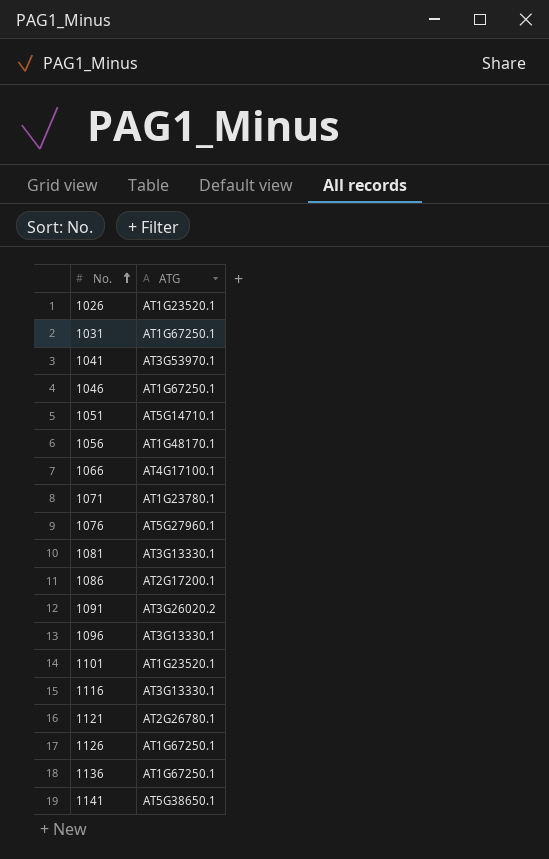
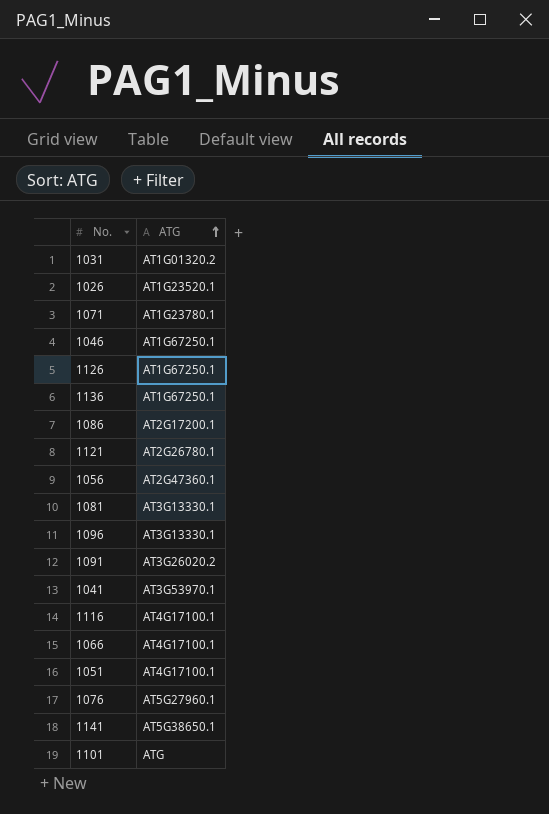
row order: No. ascending -> ATG ascending
1031 | ATG: AT1G67250.1 -> AT1G01320.2
1056 | ATG: AT1G48170.1 -> AT2G47360.1
1116 | ATG: AT3G13330.1 -> AT4G17100.1
1051 | ATG: AT5G14710.1 -> AT4G17100.1
1101 | ATG: AT1G23520.1 -> ATG

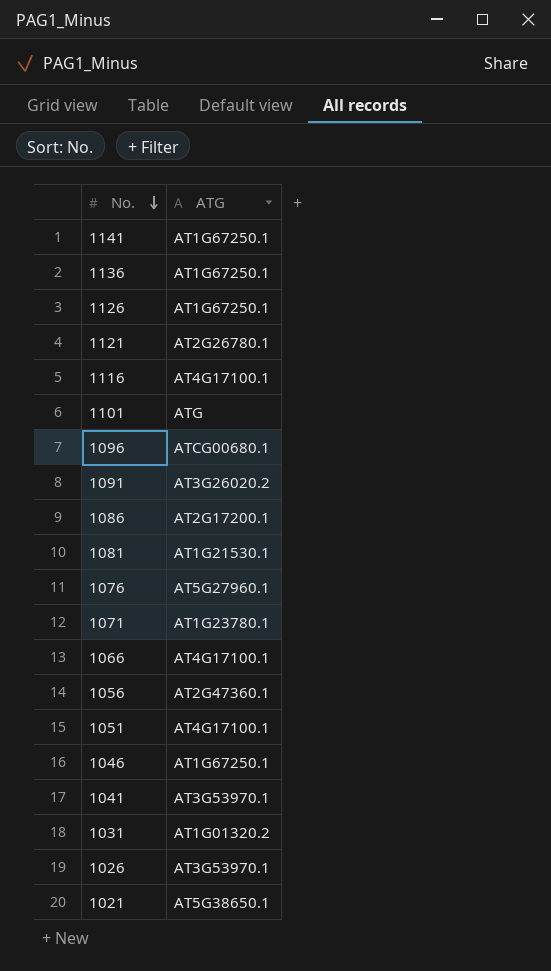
row order: ATG ascending -> No. descending
1141 | ATG: AT5G38650.1 -> AT1G67250.1
1096 | ATG: AT3G13330.1 -> ATCG00680.1
1081 | ATG: AT3G13330.1 -> AT1G21530.1
1026 | ATG: AT1G23520.1 -> AT3G53970.1
row 1021: none -> AT5G38650.1

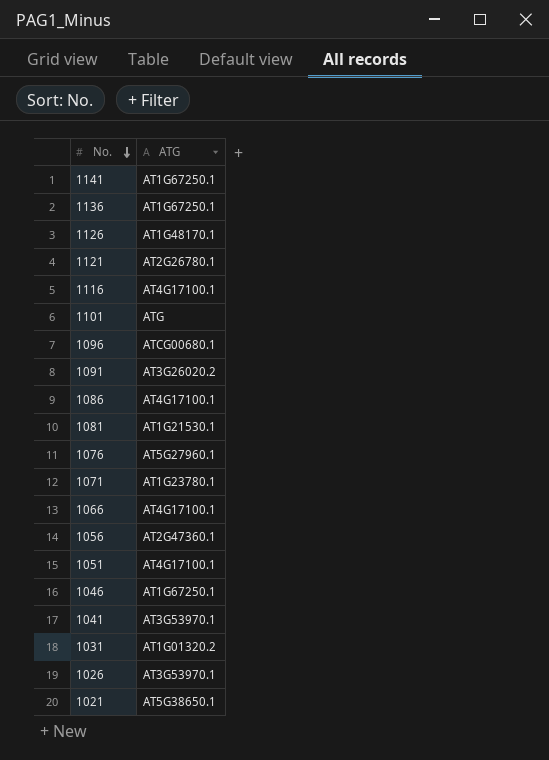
1126 | ATG: AT1G67250.1 -> AT1G48170.1
1086 | ATG: AT2G17200.1 -> AT4G17100.1

